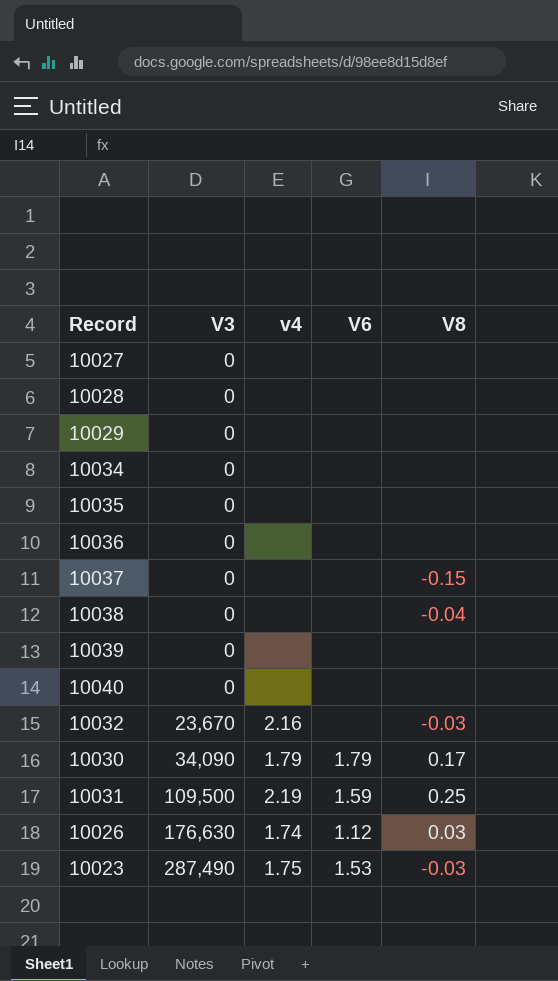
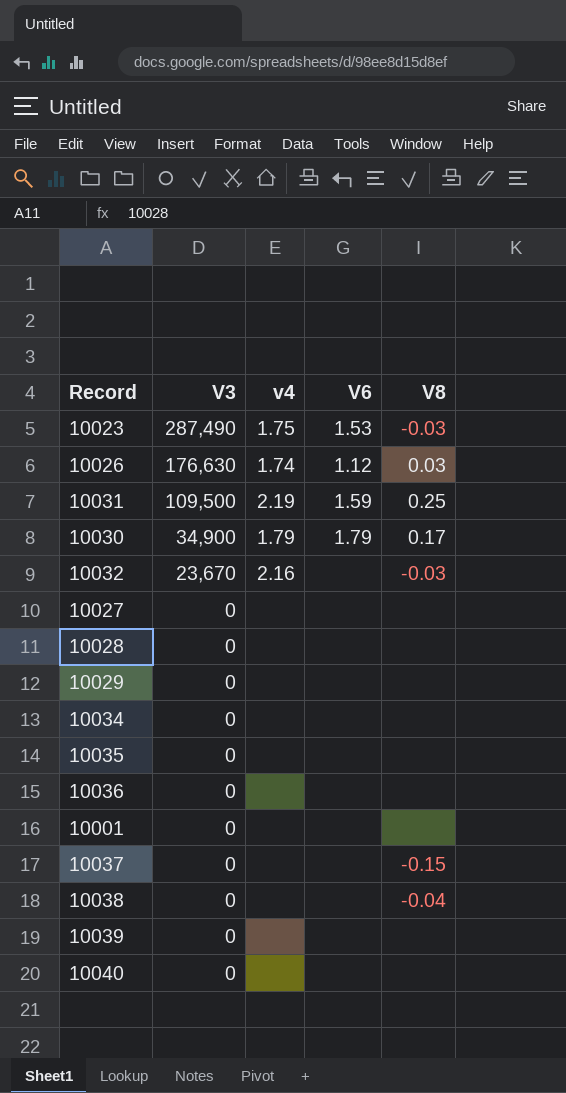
row order: V3 ascending -> V3 descending
10030 | V3: 34,090 -> 34,900
row 10001: none -> 0 | none | none | none

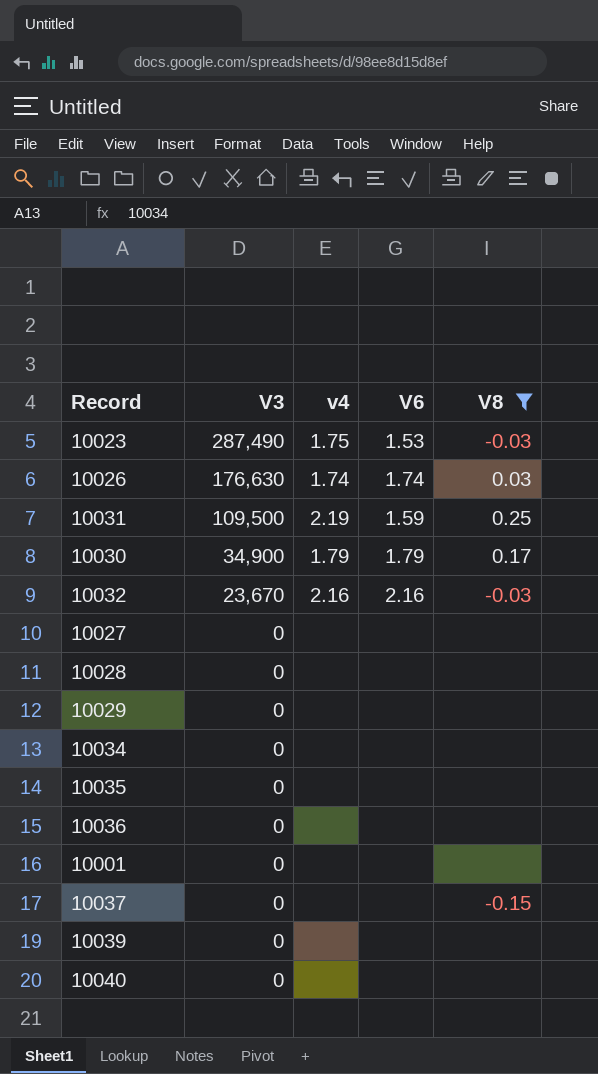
filter: none -> V8 != -0.04
10026 | V6: 1.12 -> 1.74
10032 | V6: none -> 2.16

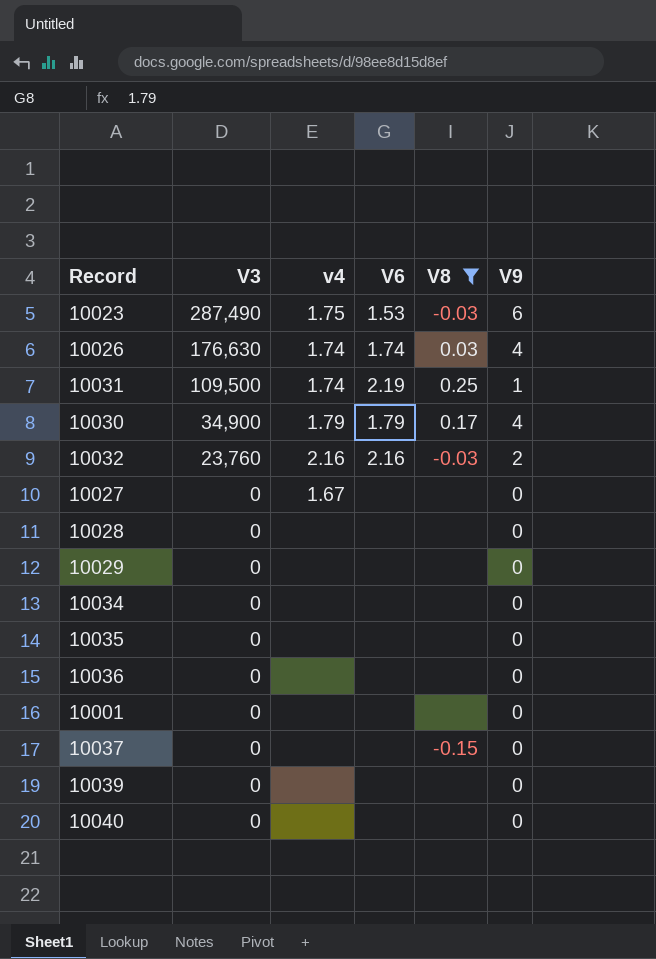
column V9 | position: none -> 6
10031 | v4: 2.19 -> 1.74
10031 | V6: 1.59 -> 2.19
10032 | V3: 23,670 -> 23,760
10027 | v4: none -> 1.67

